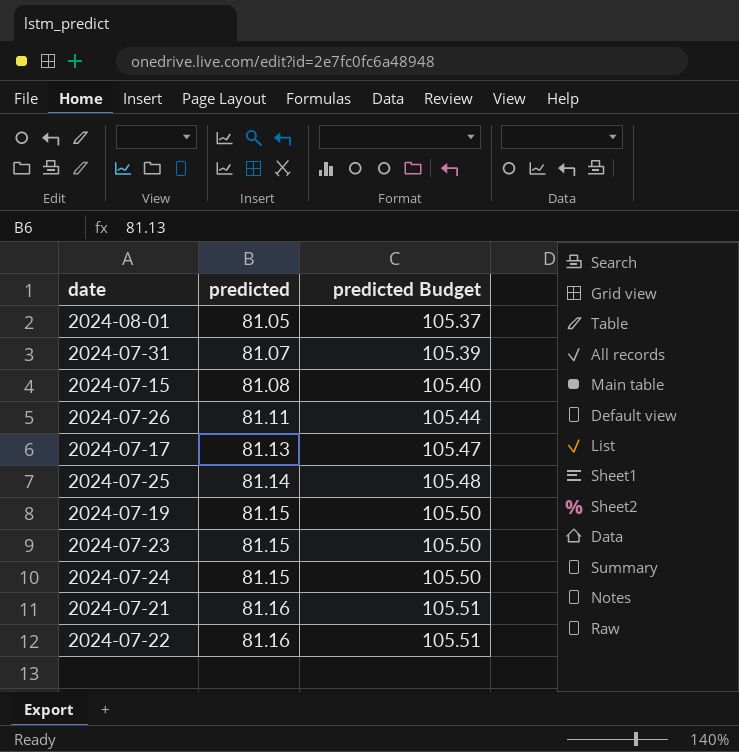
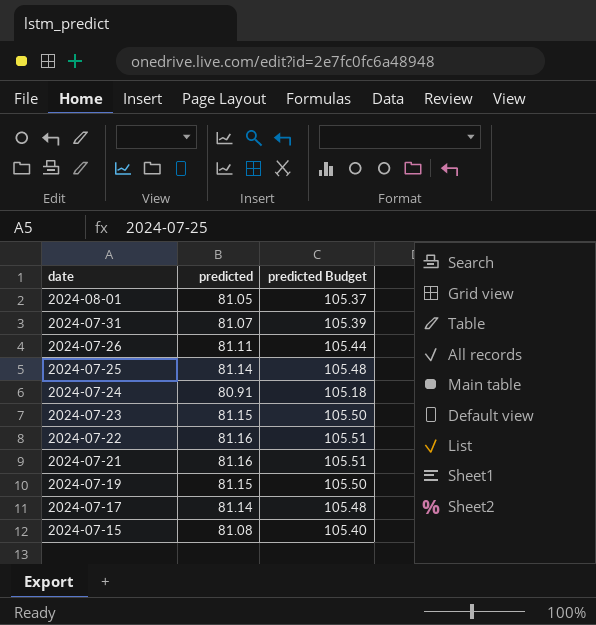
row order: predicted ascending -> date descending
2024-07-24 | predicted: 81.15 -> 80.91
2024-07-24 | predicted Budget: 105.50 -> 105.18
2024-07-17 | predicted: 81.13 -> 81.14
2024-07-17 | predicted Budget: 105.47 -> 105.48

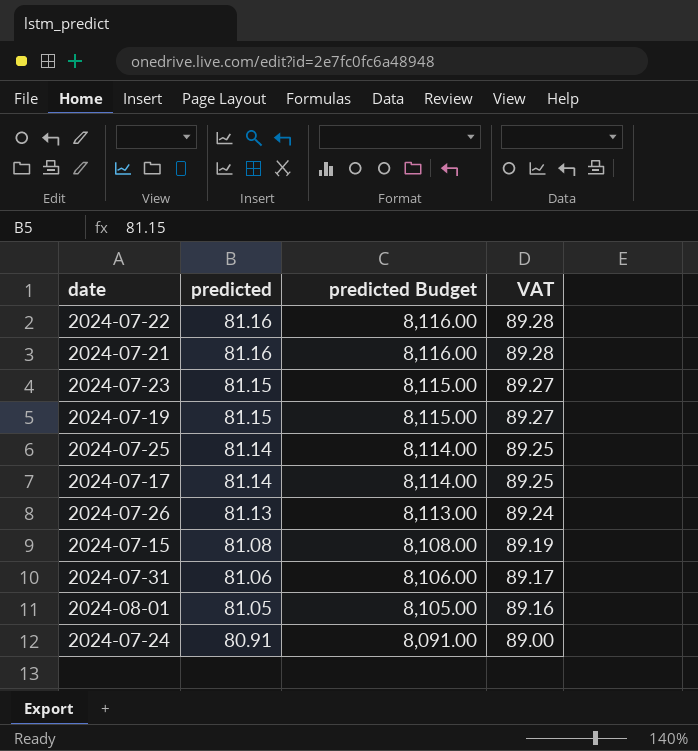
row order: date descending -> predicted descending
column predicted Budget | formula: [predicted] * 1.3 -> [predicted] * 100
column VAT | formula: none -> [predicted] * 1.1
2024-07-26 | predicted: 81.11 -> 81.13
2024-07-31 | predicted: 81.07 -> 81.06

